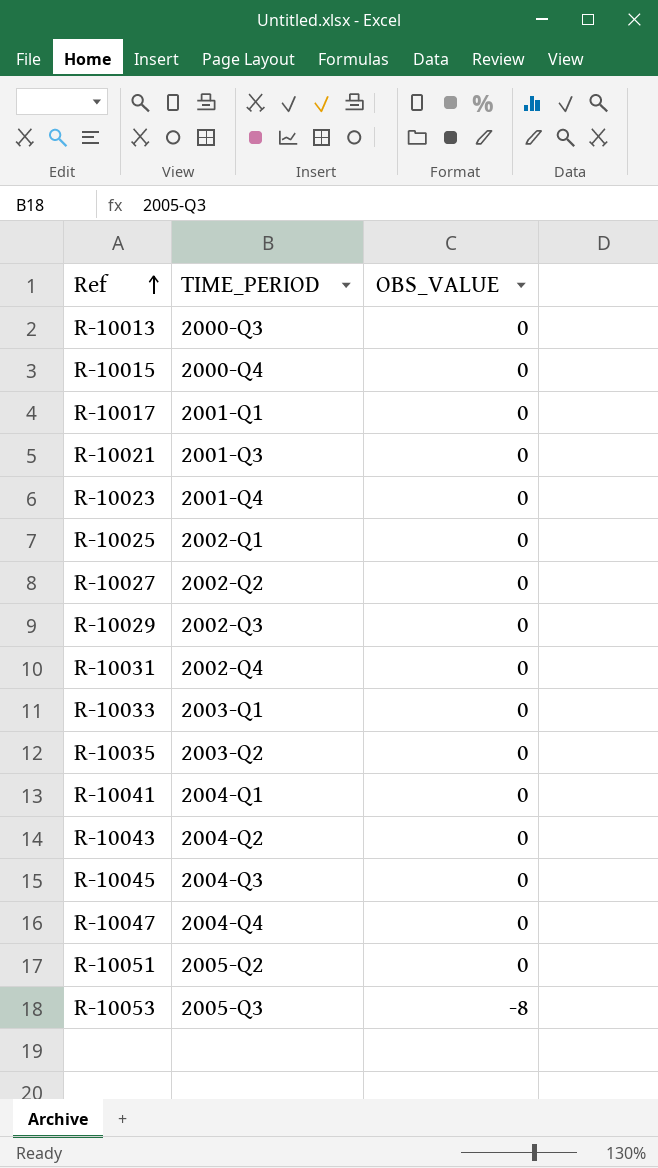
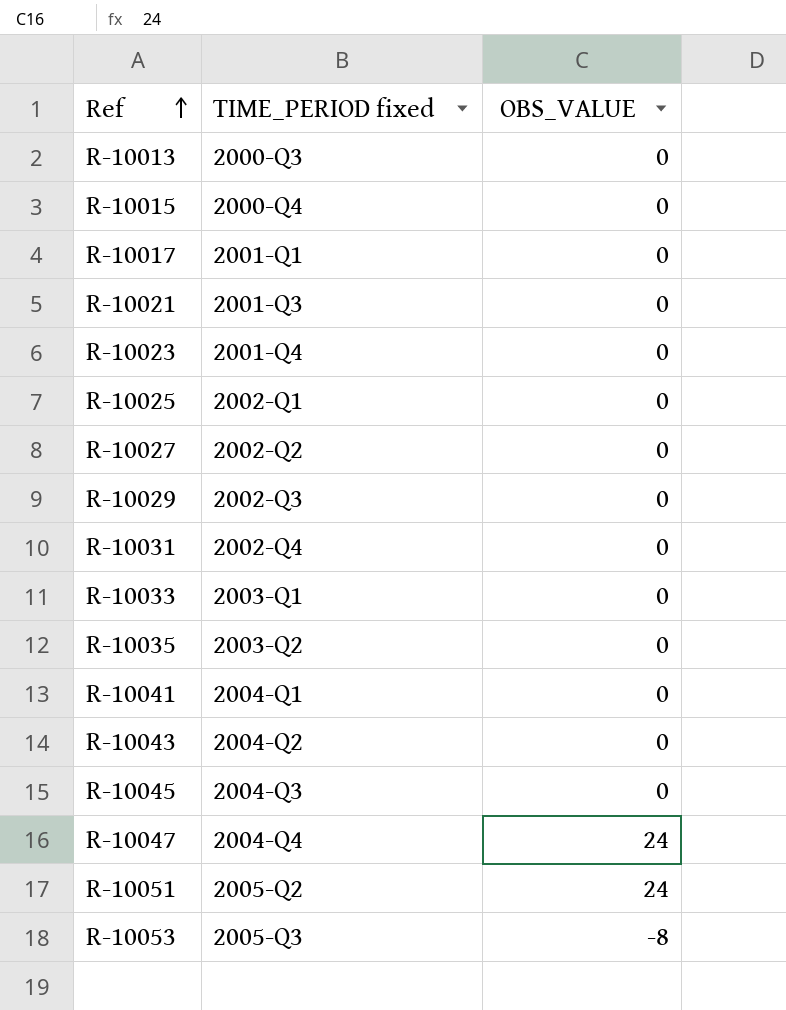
column name: TIME_PERIOD -> TIME_PERIOD fixed
R-10047 | OBS_VALUE: 0 -> 24
R-10051 | OBS_VALUE: 0 -> 24

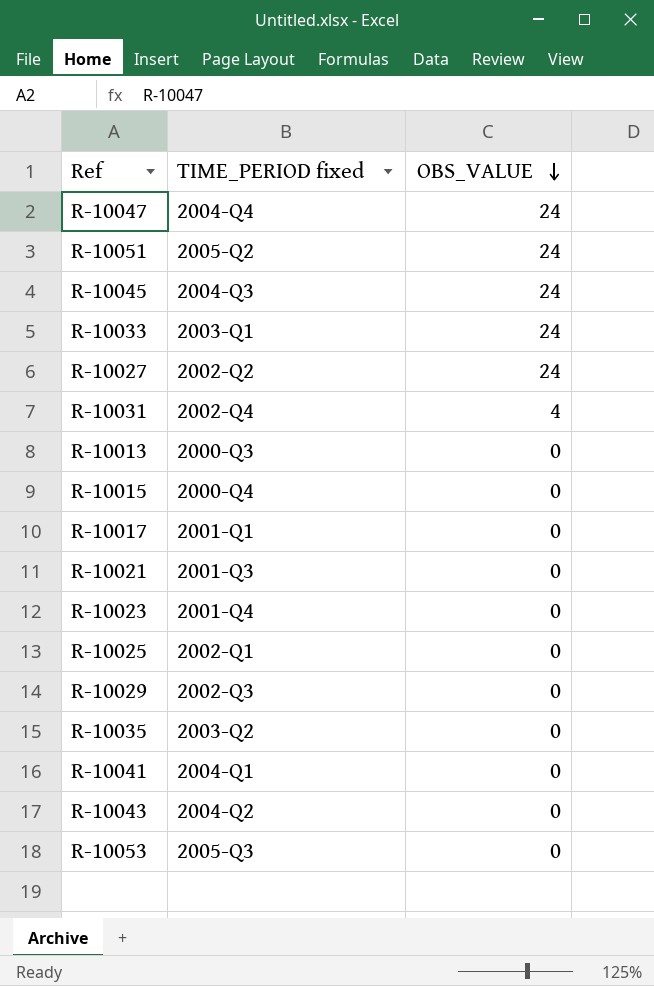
row order: Ref ascending -> OBS_VALUE descending
R-10045 | OBS_VALUE: 0 -> 24
R-10033 | OBS_VALUE: 0 -> 24
R-10027 | OBS_VALUE: 0 -> 24
R-10031 | OBS_VALUE: 0 -> 4
R-10053 | OBS_VALUE: -8 -> 0

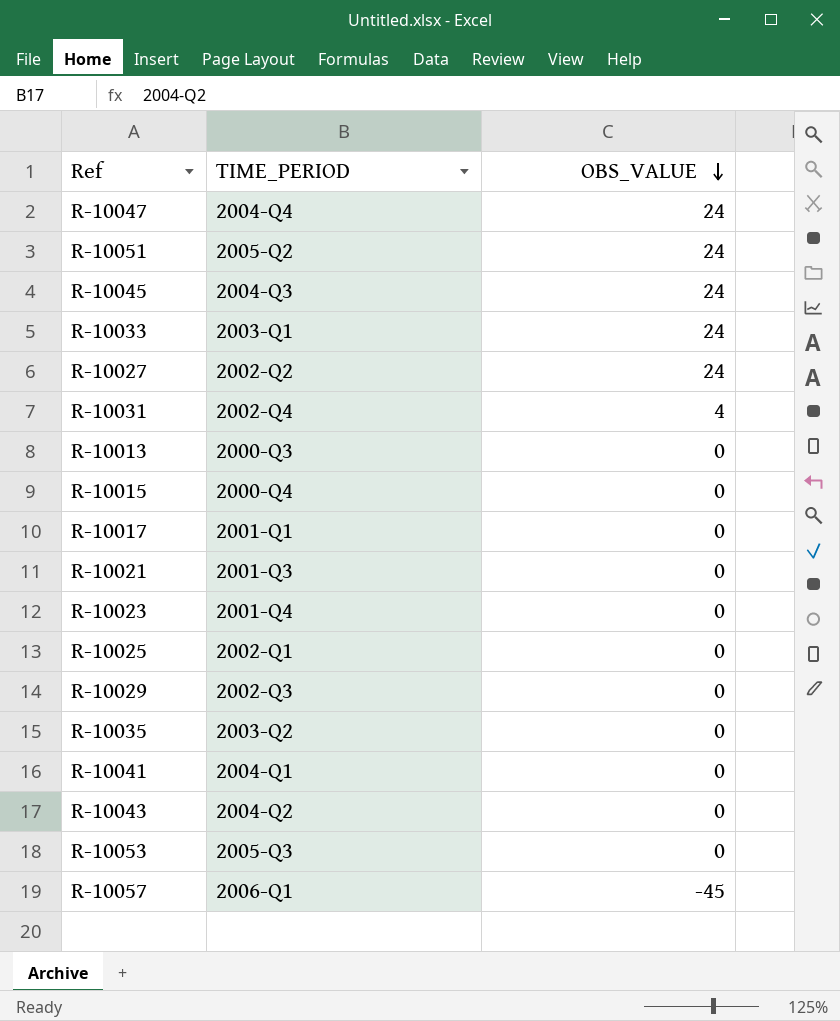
column name: TIME_PERIOD fixed -> TIME_PERIOD
row R-10057: none -> 2006-Q1 | -45

